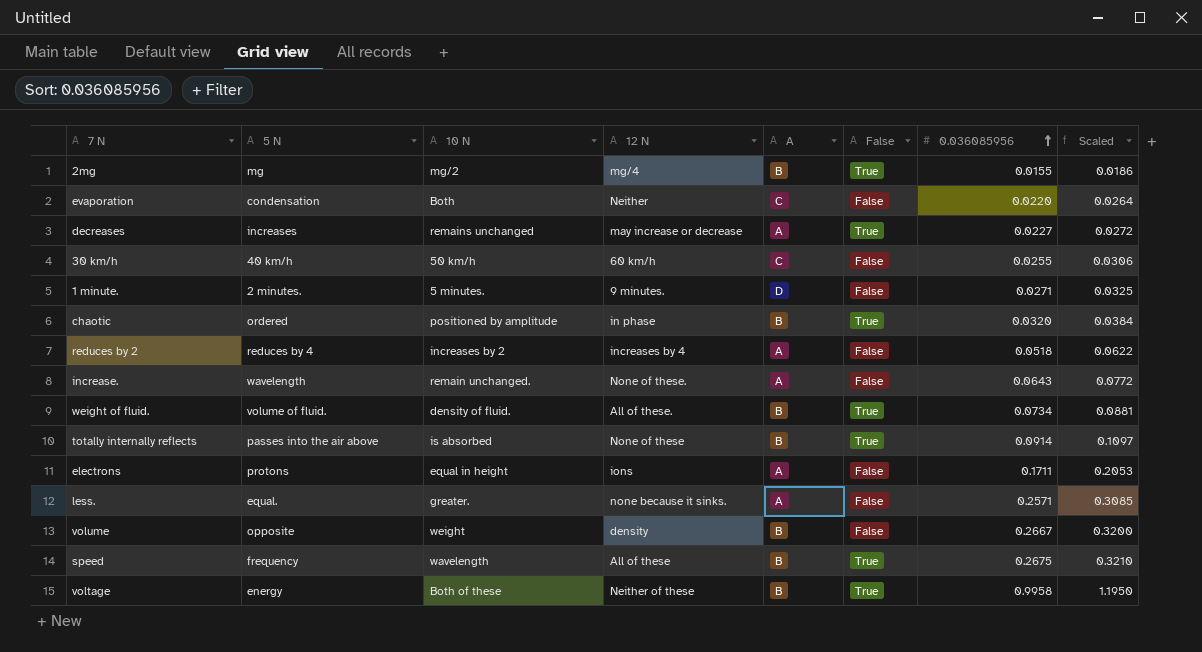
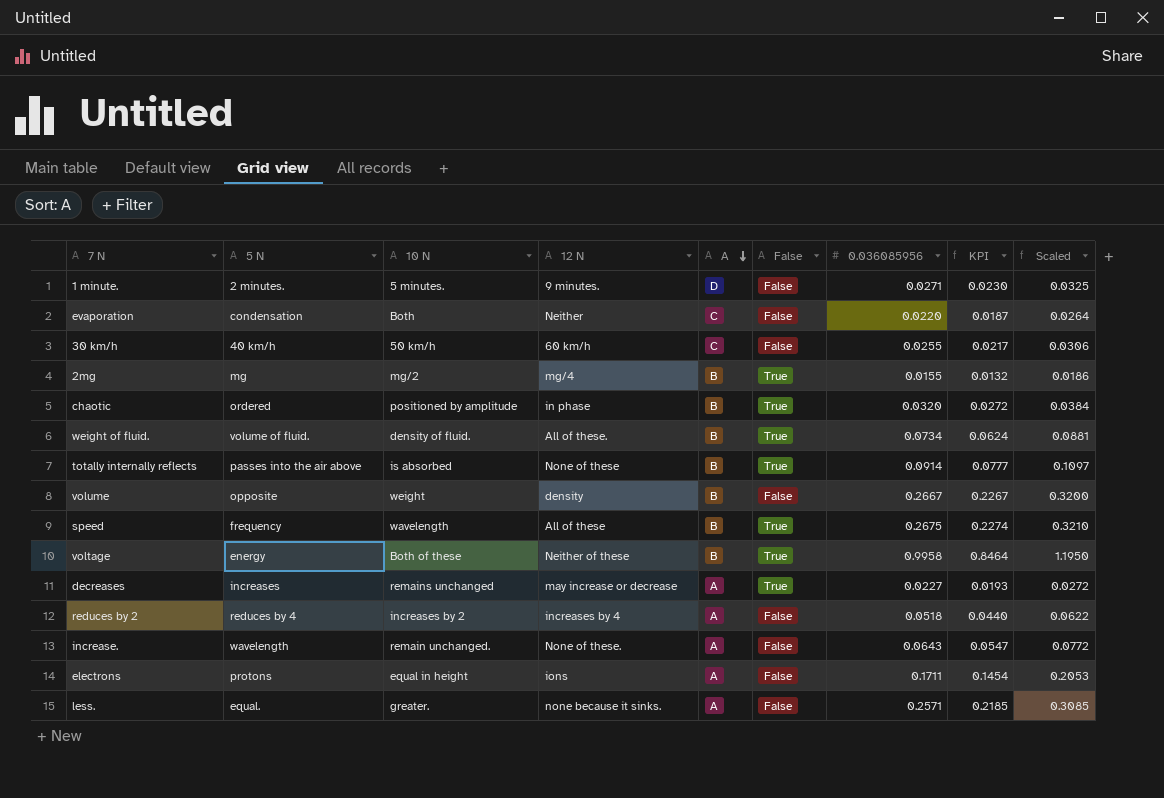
row order: 0.036085956 ascending -> A descending
column KPI | formula: none -> [0.036085956] * 0.85

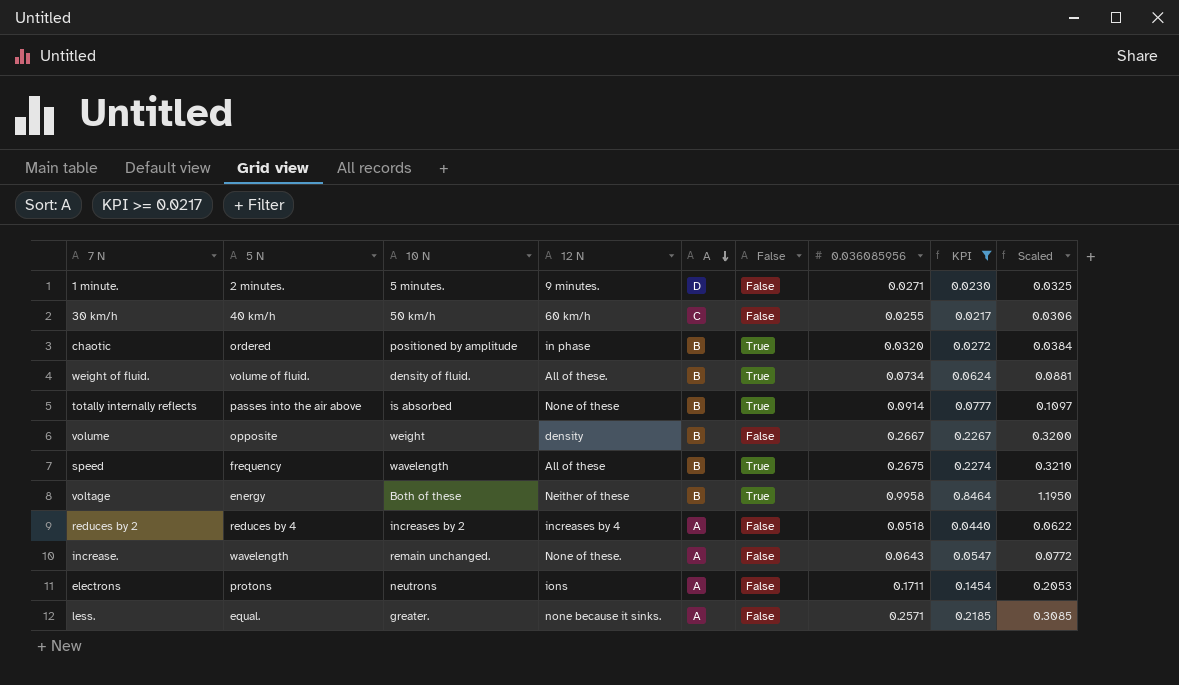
filter: none -> KPI >= 0.0217
electrons | 10 N: equal in height -> neutrons

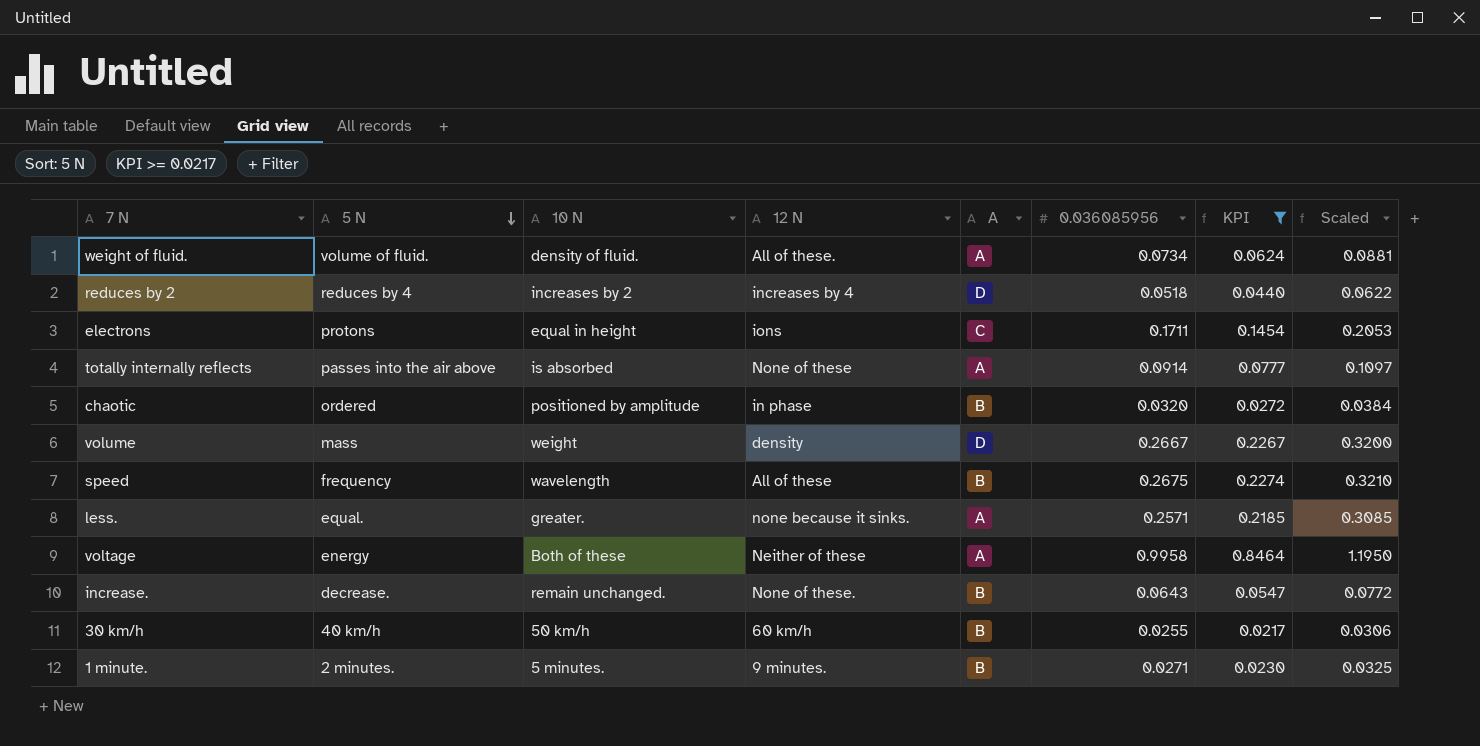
row order: A descending -> 5 N descending
column False | position: 6 -> none
weight of fluid. | A: B -> A
reduces by 2 | A: A -> D
electrons | 10 N: neutrons -> equal in height
electrons | A: A -> C
totally internally reflects | A: B -> A
volume | 5 N: opposite -> mass
volume | A: B -> D
voltage | A: B -> A
increase. | 5 N: wavelength -> decrease.
increase. | A: A -> B
30 km/h | A: C -> B
1 minute. | A: D -> B

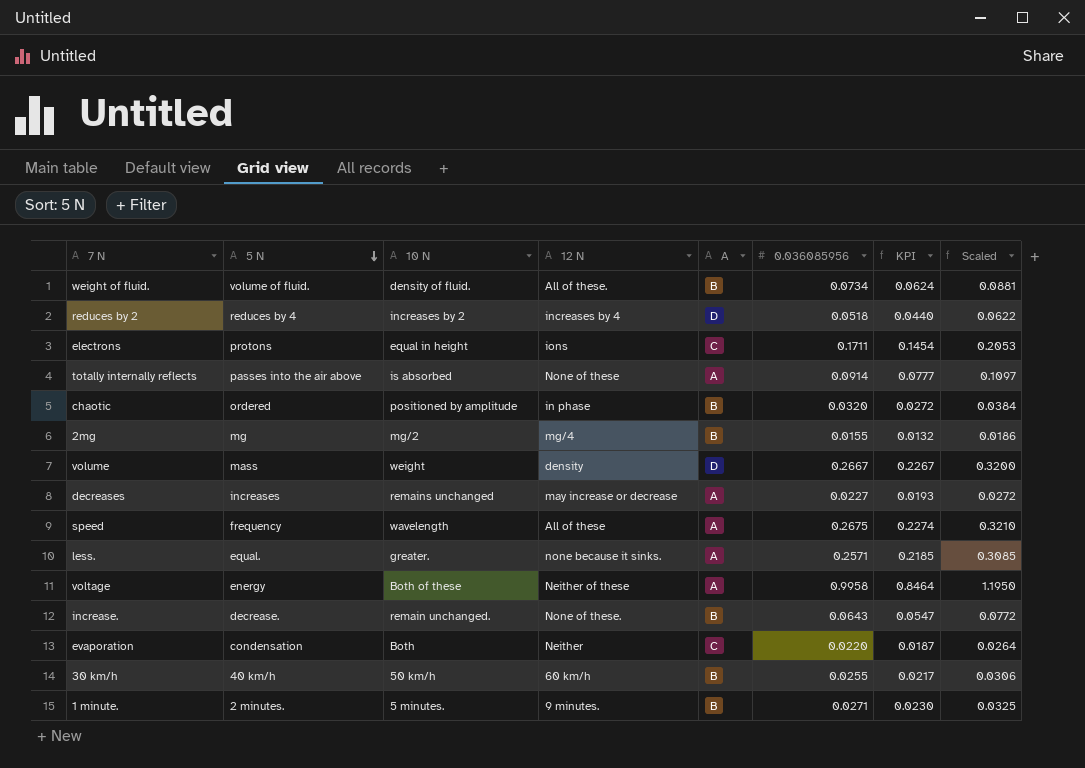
filter: KPI >= 0.0217 -> none
weight of fluid. | A: A -> B
speed | A: B -> A

